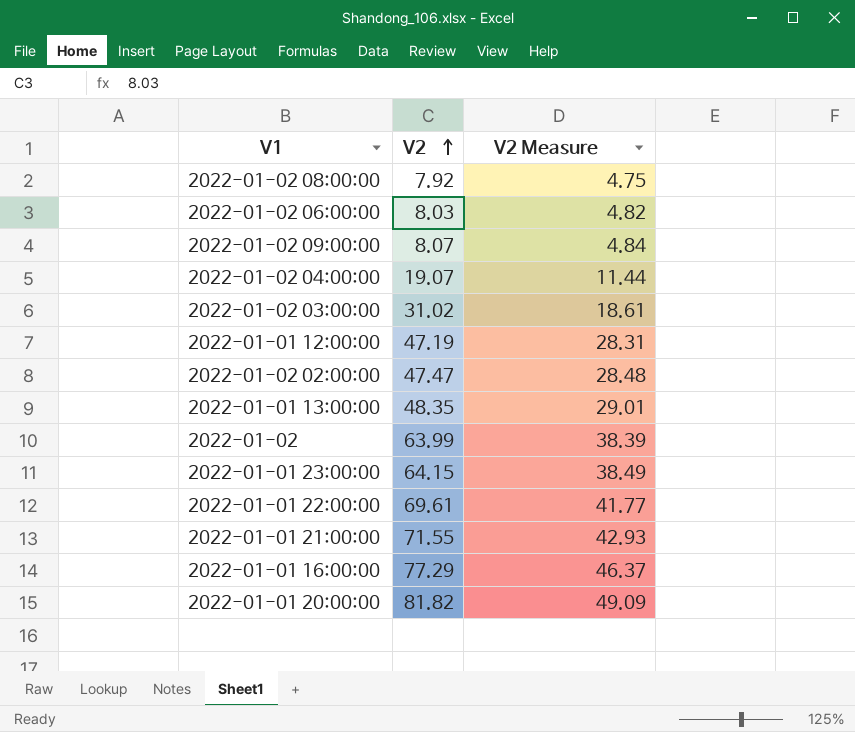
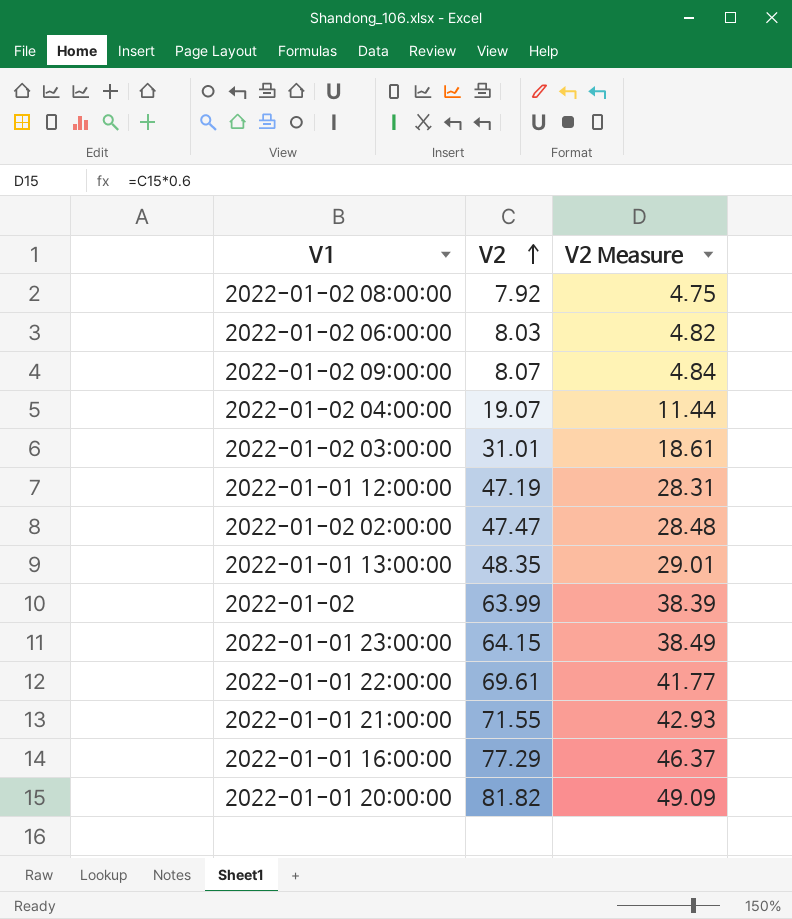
2022-01-02 03:00:00 | V2: 31.02 -> 31.01

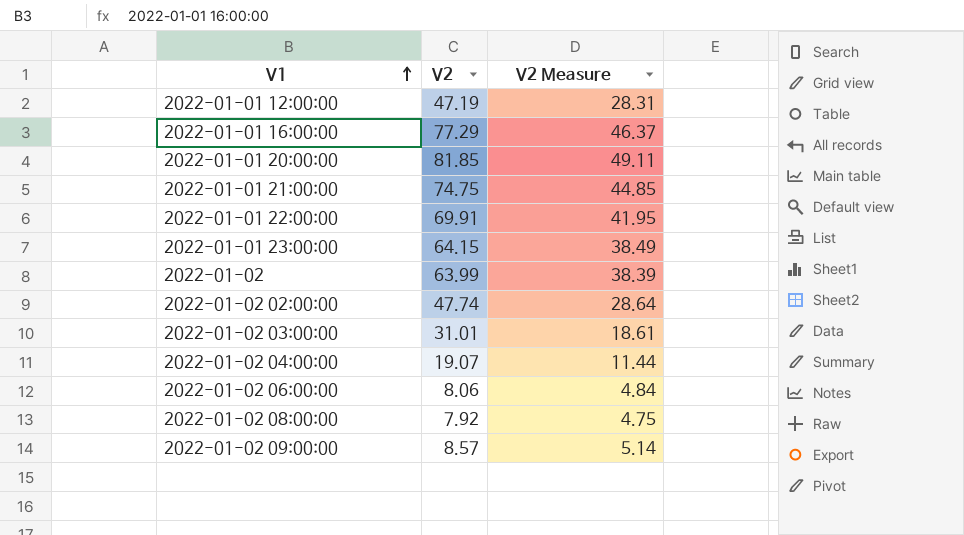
row order: V2 ascending -> V1 ascending
row 2022-01-01 13:00:00: 48.35 | 29.01 -> none
2022-01-01 20:00:00 | V2: 81.82 -> 81.85
2022-01-01 20:00:00 | V2 Measure: 49.09 -> 49.11
2022-01-01 21:00:00 | V2: 71.55 -> 74.75
2022-01-01 21:00:00 | V2 Measure: 42.93 -> 44.85
2022-01-01 22:00:00 | V2: 69.61 -> 69.91
2022-01-01 22:00:00 | V2 Measure: 41.77 -> 41.95
2022-01-02 02:00:00 | V2: 47.47 -> 47.74
2022-01-02 02:00:00 | V2 Measure: 28.48 -> 28.64
2022-01-02 06:00:00 | V2: 8.03 -> 8.06
2022-01-02 06:00:00 | V2 Measure: 4.82 -> 4.84
2022-01-02 09:00:00 | V2: 8.07 -> 8.57
2022-01-02 09:00:00 | V2 Measure: 4.84 -> 5.14

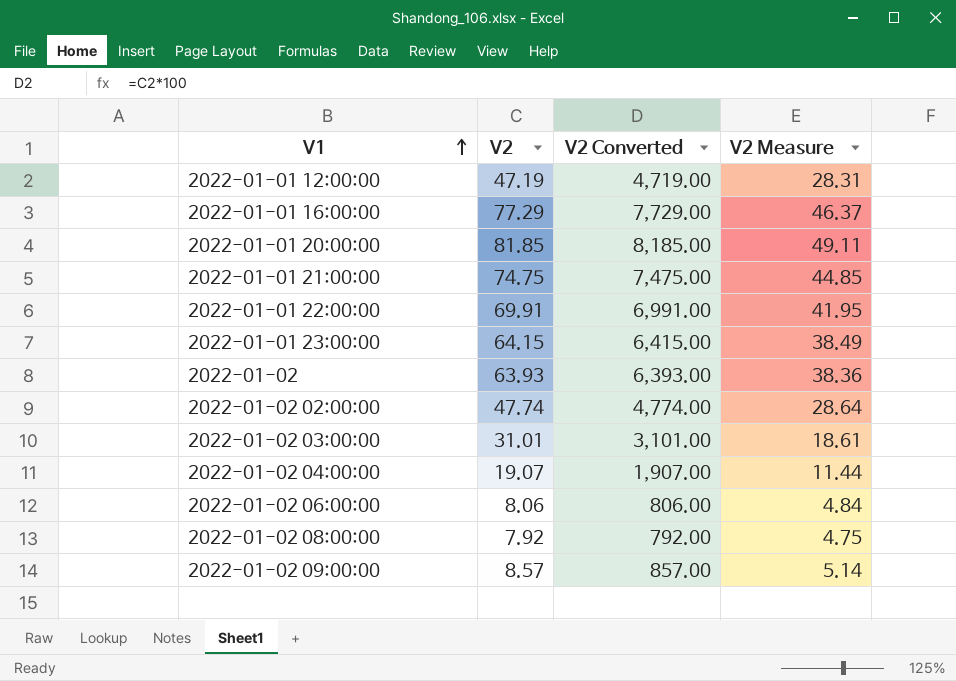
column V2 Converted | formula: none -> [V2] * 100
2022-01-02 | V2: 63.99 -> 63.93
2022-01-02 | V2 Measure: 38.39 -> 38.36

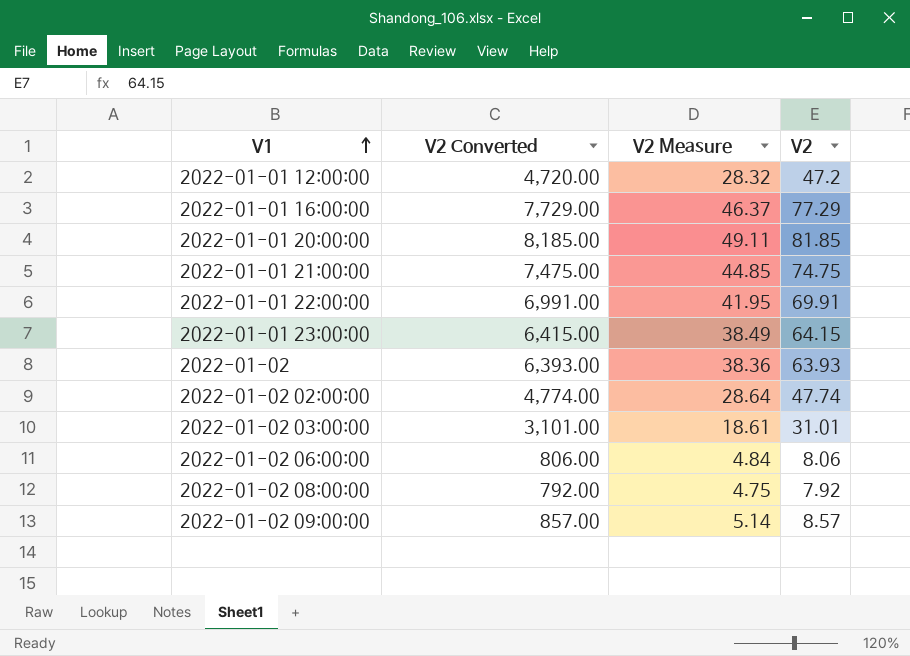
column V2 | position: 2 -> 4
row 2022-01-02 04:00:00: 19.07 | 1,907.00 | 11.44 -> none
2022-01-01 12:00:00 | V2 Converted: 4,719.00 -> 4,720.00
2022-01-01 12:00:00 | V2 Measure: 28.31 -> 28.32
2022-01-01 12:00:00 | V2: 47.19 -> 47.2

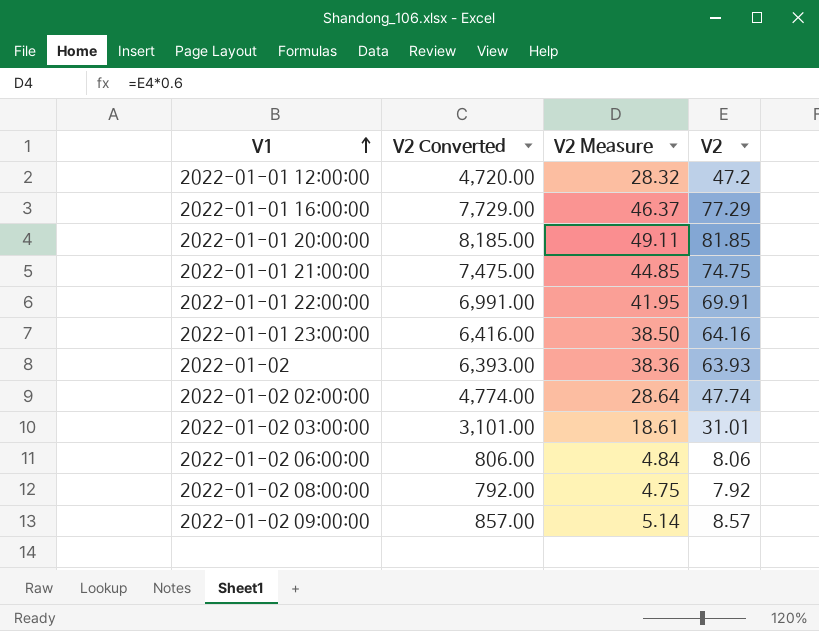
2022-01-01 23:00:00 | V2 Converted: 6,415.00 -> 6,416.00
2022-01-01 23:00:00 | V2 Measure: 38.49 -> 38.50
2022-01-01 23:00:00 | V2: 64.15 -> 64.16

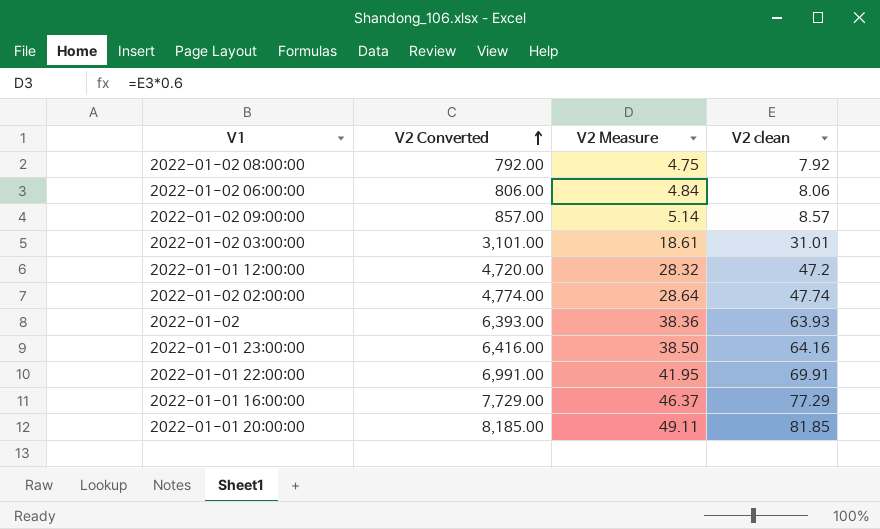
row order: V1 ascending -> V2 Converted ascending
column name: V2 -> V2 clean
row 2022-01-01 21:00:00: 7,475.00 | 44.85 | 74.75 -> none

